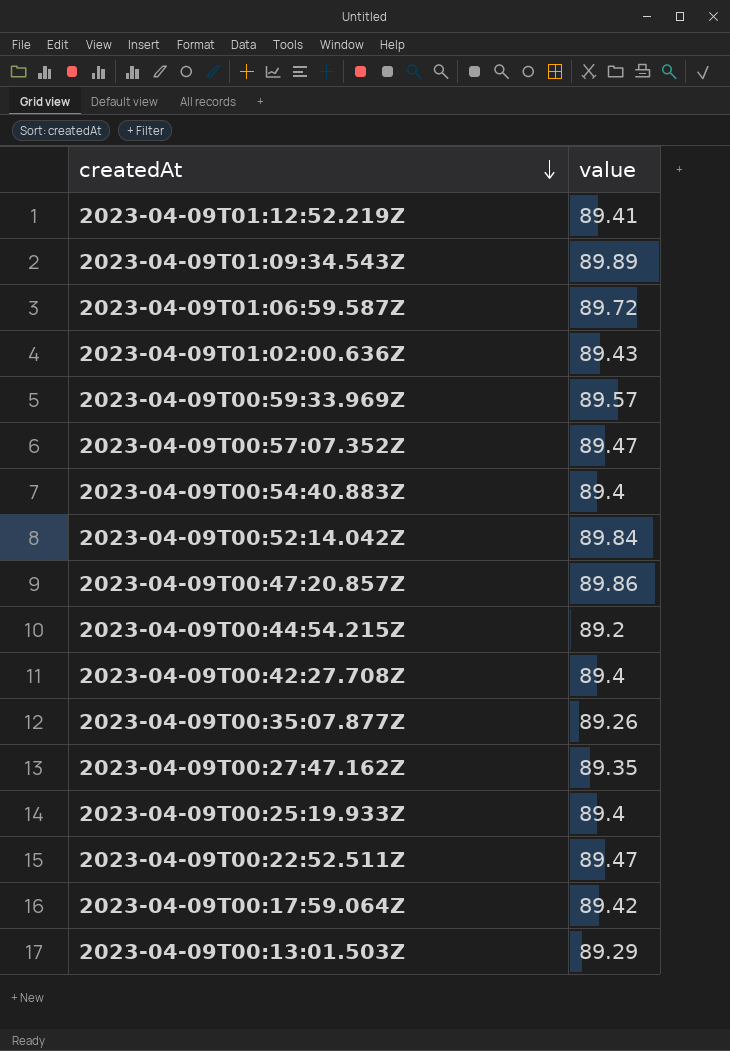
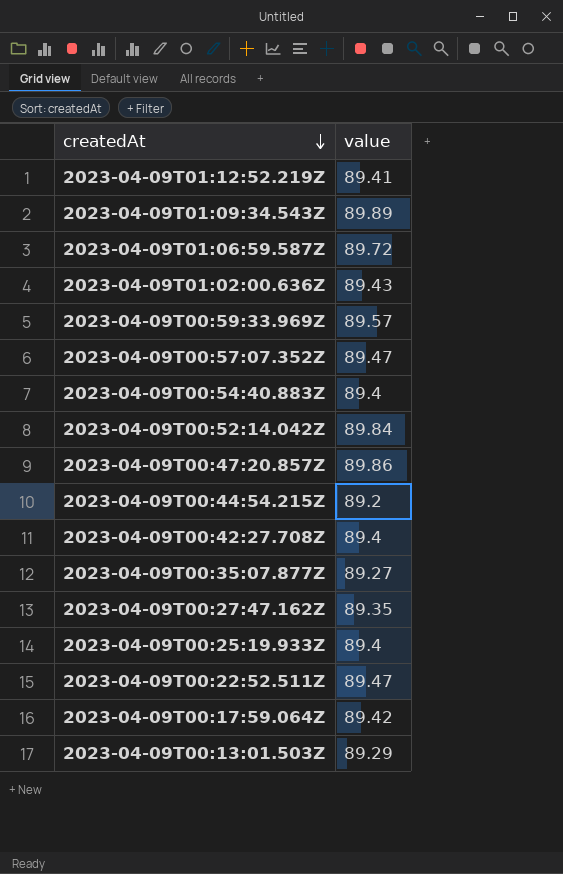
2023-04-09T00:35:07.877Z | value: 89.26 -> 89.27

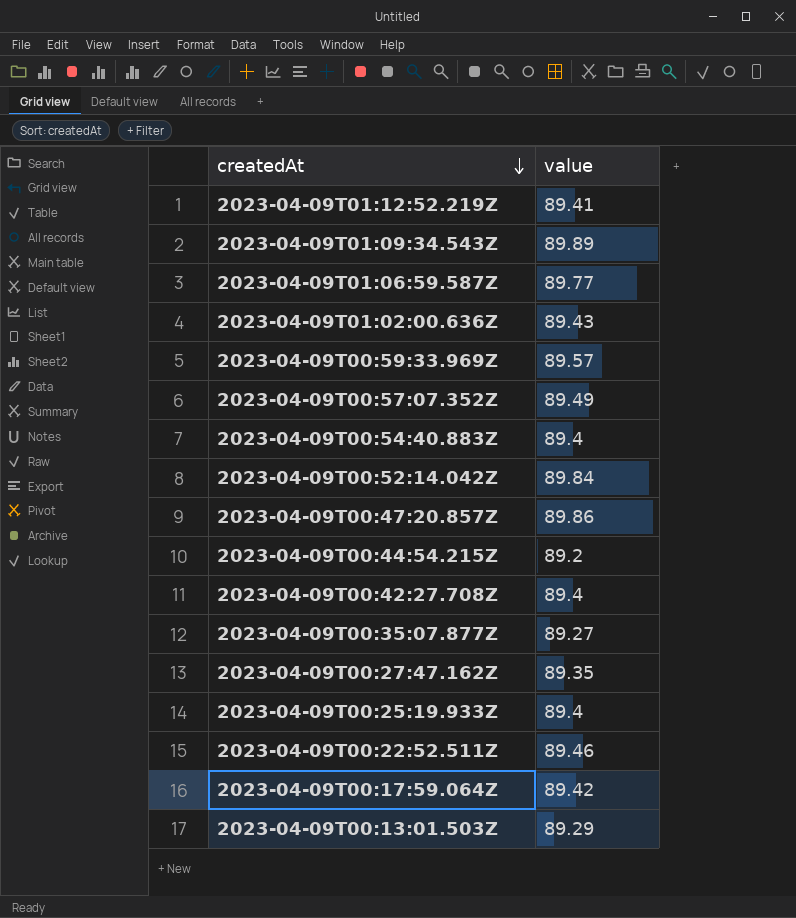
2023-04-09T01:06:59.587Z | value: 89.72 -> 89.77
2023-04-09T00:57:07.352Z | value: 89.47 -> 89.49
2023-04-09T00:22:52.511Z | value: 89.47 -> 89.46

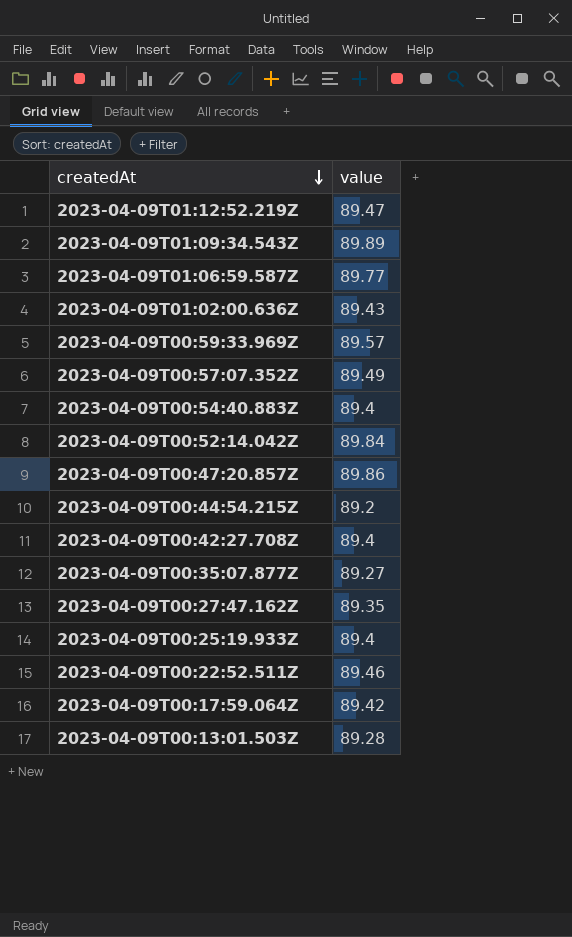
2023-04-09T01:12:52.219Z | value: 89.41 -> 89.47
2023-04-09T00:13:01.503Z | value: 89.29 -> 89.28

